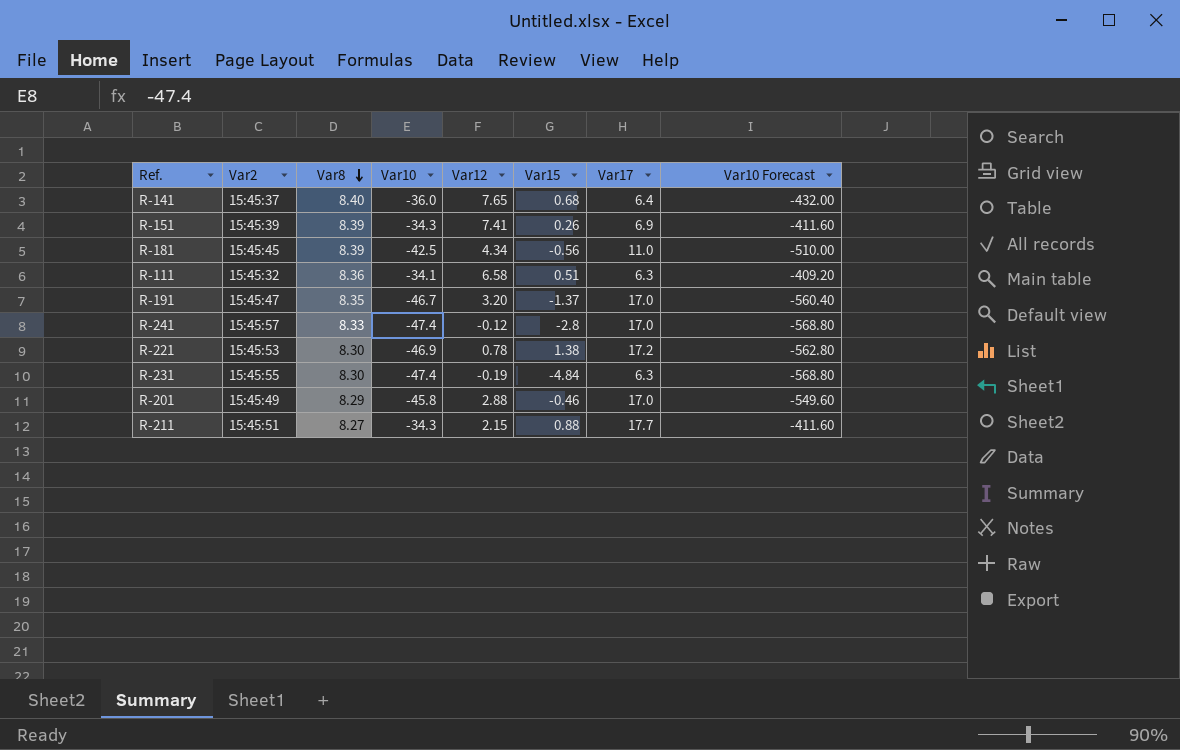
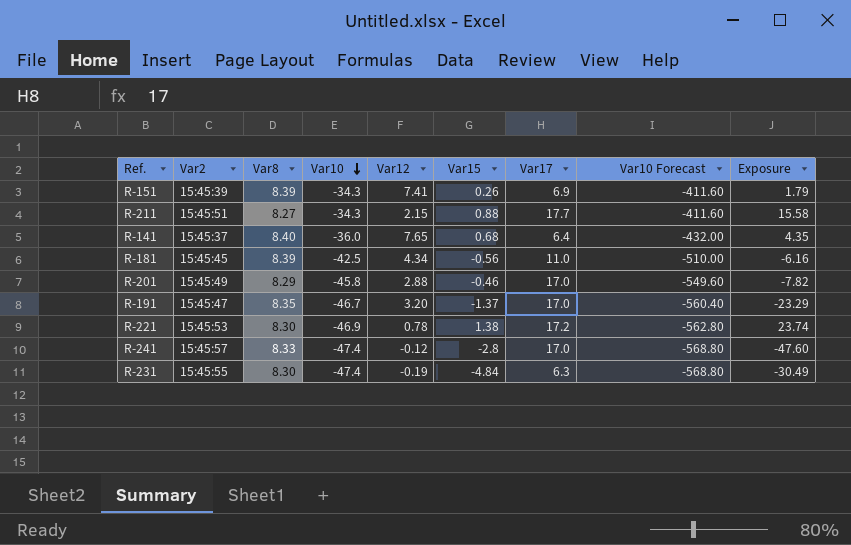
row order: Var8 descending -> Var10 descending
column Exposure | formula: none -> [Var15] * [Var17]
row R-111: 15:45:32 | 8.36 | -34.1 | 6.58 | 0.51 | 6.3 | -409.20 -> none

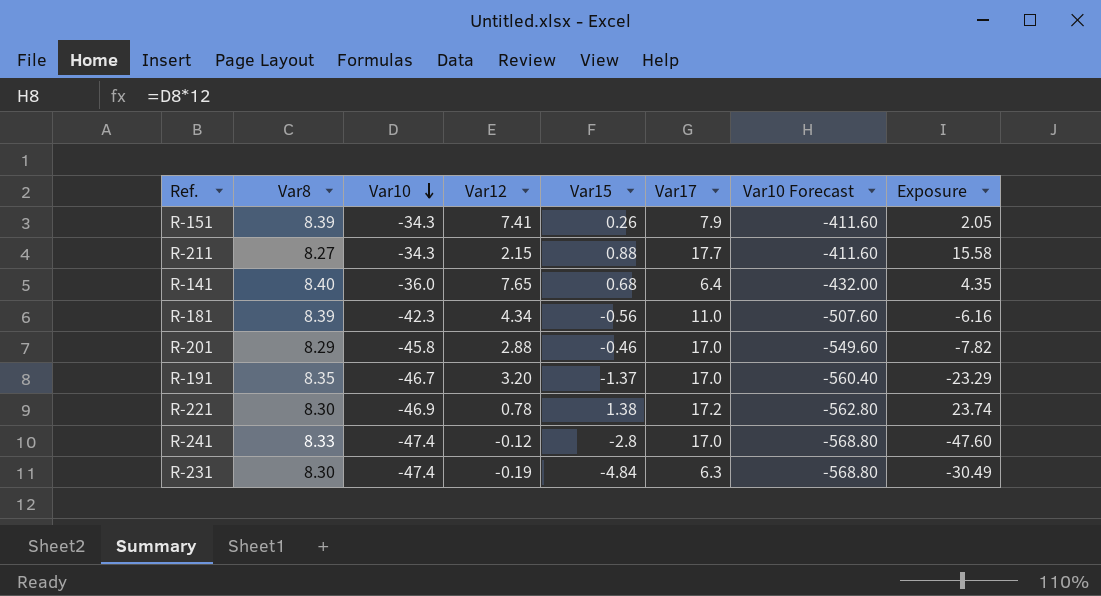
column Var2 | position: 2 -> none
R-151 | Var17: 6.9 -> 7.9
R-151 | Exposure: 1.79 -> 2.05
R-181 | Var10: -42.5 -> -42.3
R-181 | Var10 Forecast: -510.00 -> -507.60

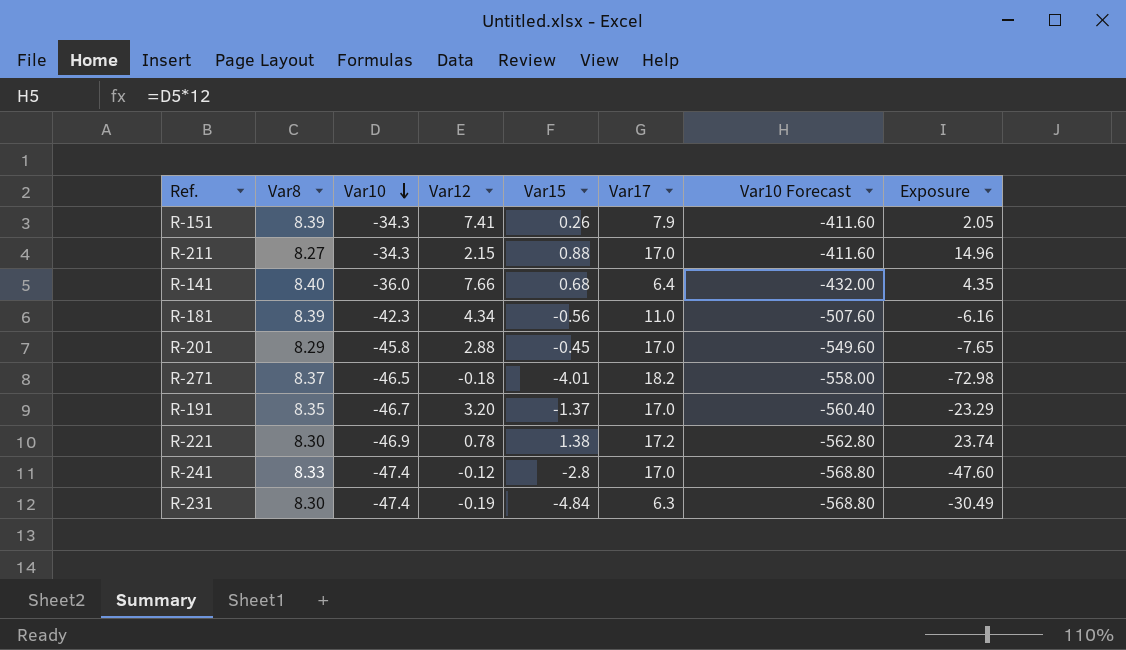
R-211 | Var17: 17.7 -> 17.0
R-211 | Exposure: 15.58 -> 14.96
R-141 | Var12: 7.65 -> 7.66
R-201 | Var15: -0.46 -> -0.45
R-201 | Exposure: -7.82 -> -7.65
row R-271: none -> 8.37 | -46.5 | -0.18 | -4.01 | 18.2 | -558.00 | -72.98

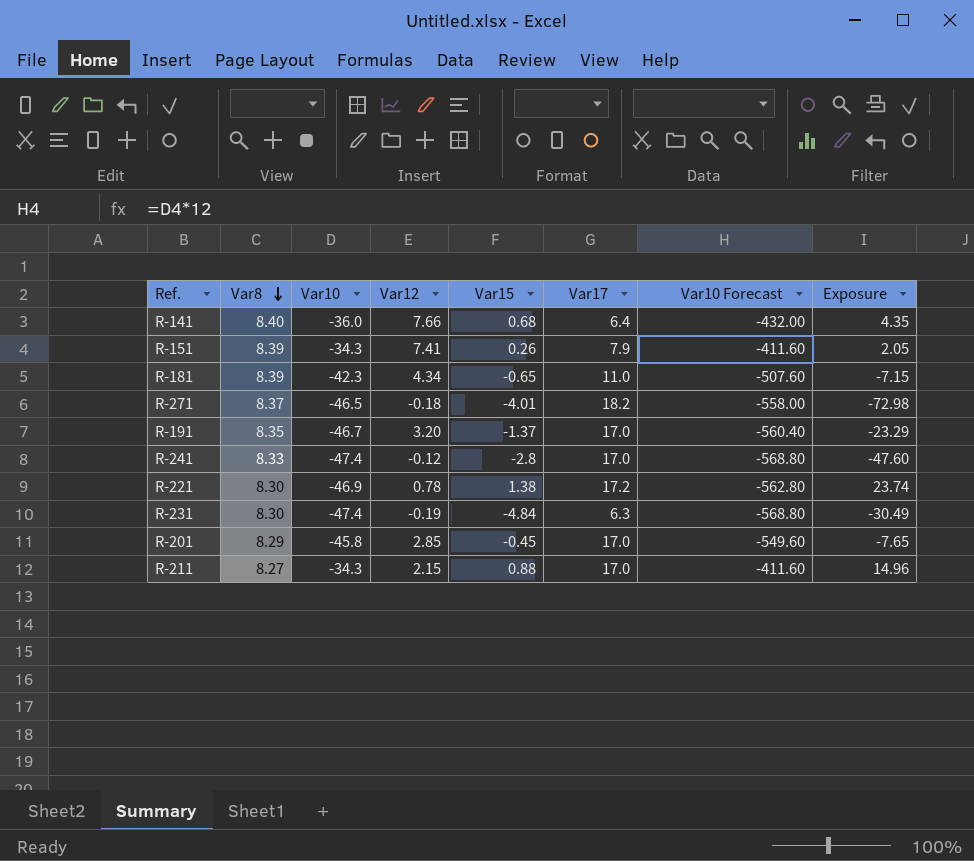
row order: Var10 descending -> Var8 descending
R-181 | Var15: -0.56 -> -0.65
R-181 | Exposure: -6.16 -> -7.15
R-201 | Var12: 2.88 -> 2.85

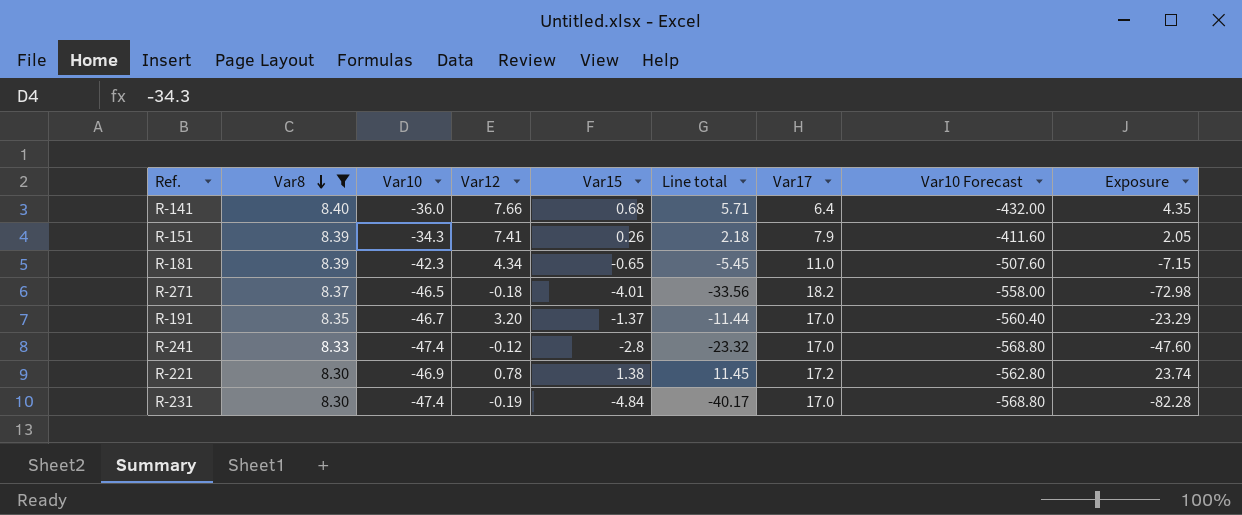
filter: none -> Var8 >= 8.30
column Line total | formula: none -> [Var8] * [Var15]
R-231 | Var17: 6.3 -> 17.0
R-231 | Exposure: -30.49 -> -82.28

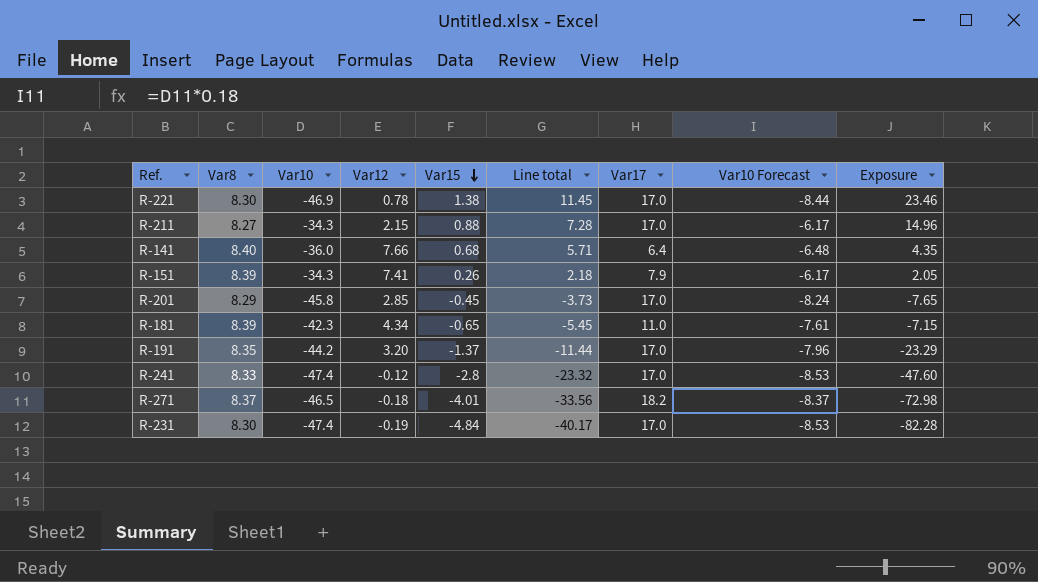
filter: Var8 >= 8.30 -> none
row order: Var8 descending -> Var15 descending
column Var10 Forecast | formula: [Var10] * 12 -> [Var10] * 0.18
R-221 | Var17: 17.2 -> 17.0
R-221 | Exposure: 23.74 -> 23.46
R-191 | Var10: -46.7 -> -44.2

